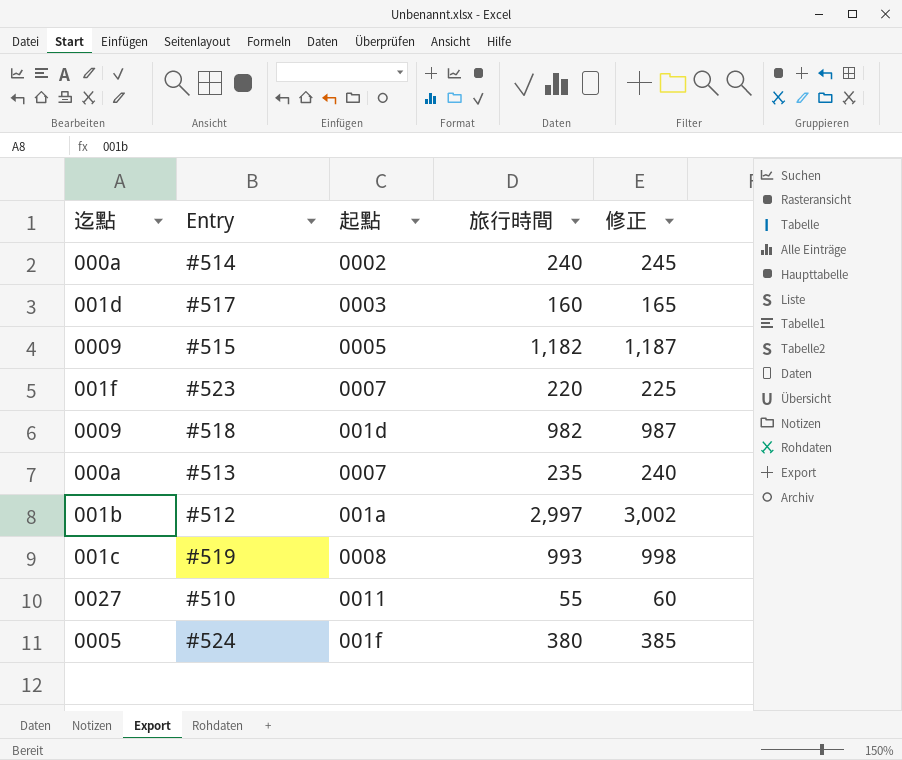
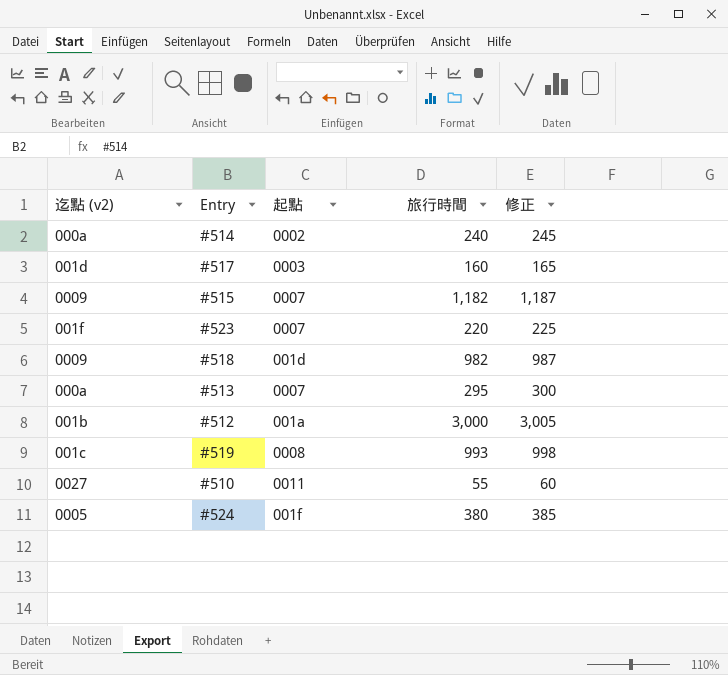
column name: 迄點 -> 迄點 (v2)
#515 | 起點: 0005 -> 0007
#513 | 旅行時間: 235 -> 295
#513 | 修正: 240 -> 300
#512 | 旅行時間: 2,997 -> 3,000
#512 | 修正: 3,002 -> 3,005

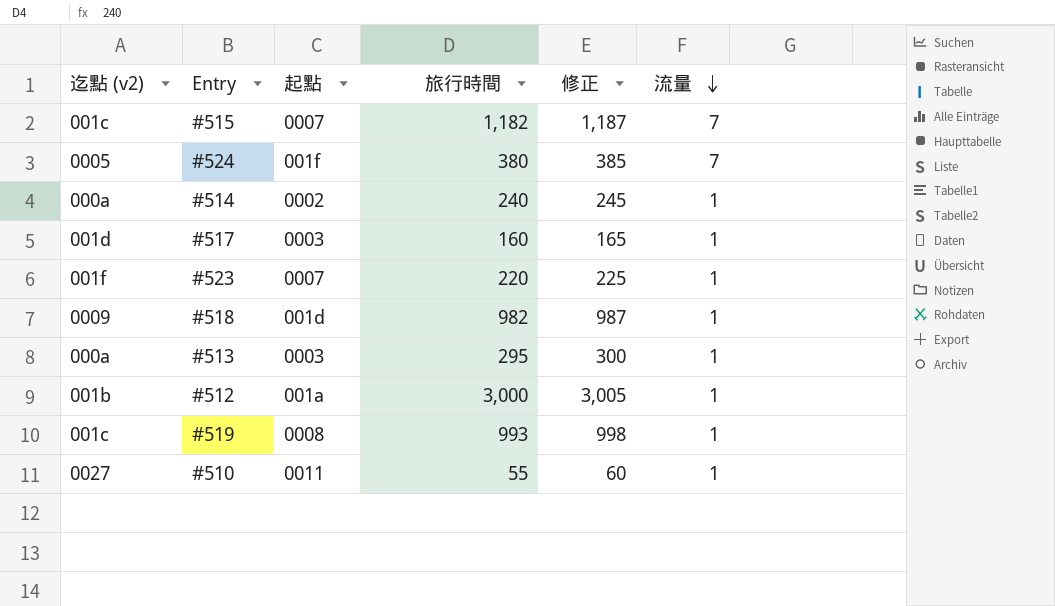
row order: none -> 流量 descending
column 流量 | position: none -> 6
#515 | 迄點 (v2): 0009 -> 001c
#513 | 起點: 0007 -> 0003

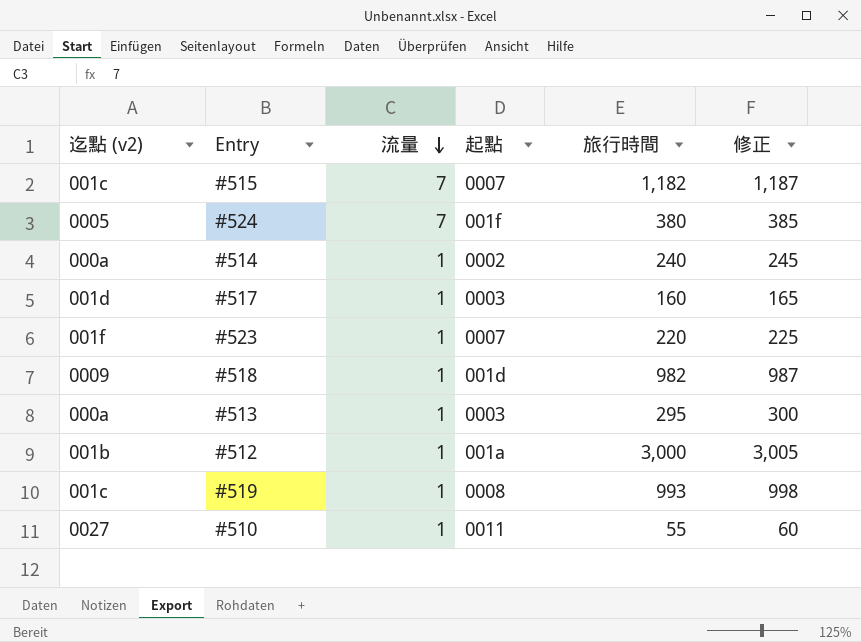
column 流量 | position: 6 -> 3

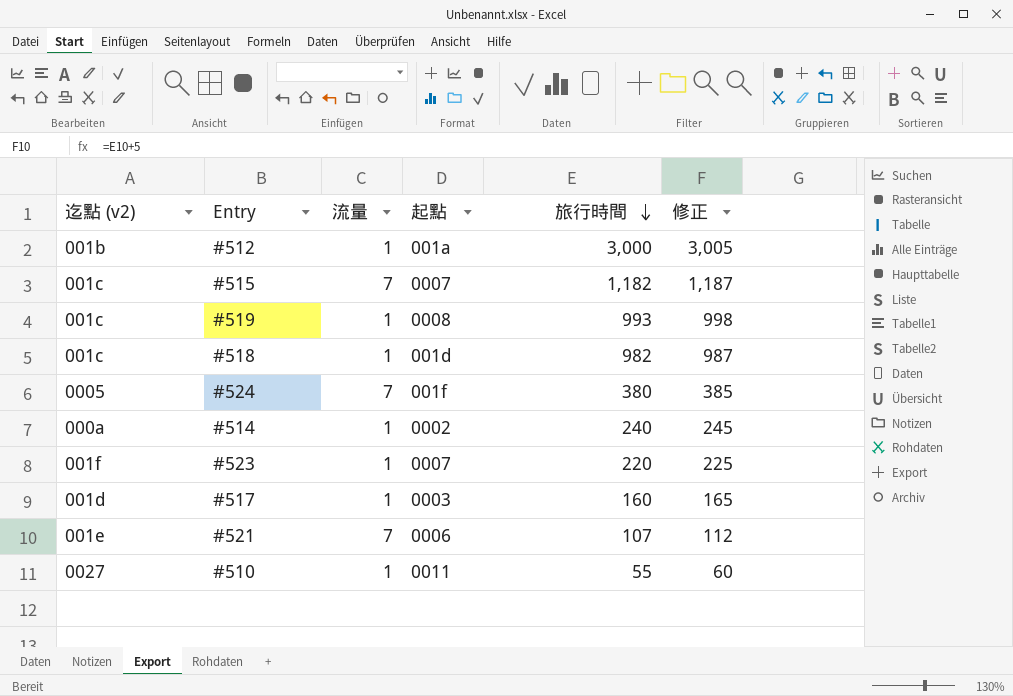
row order: 流量 descending -> 旅行時間 descending
row #513: 000a | 1 | 0003 | 295 | 300 -> none
#518 | 迄點 (v2): 0009 -> 001c
row #521: none -> 001e | 7 | 0006 | 107 | 112

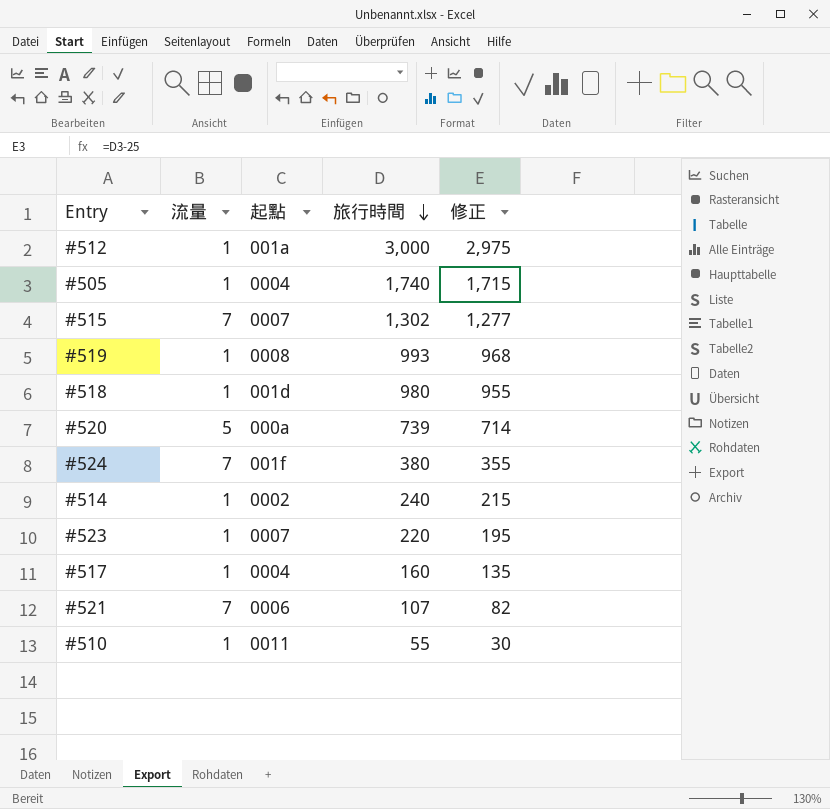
column 迄點 (v2) | position: 1 -> none
column 修正 | formula: [旅行時間] + 5 -> [旅行時間] - 25
row #505: none -> 1 | 0004 | 1,740 | 1,715
#515 | 旅行時間: 1,182 -> 1,302
#518 | 旅行時間: 982 -> 980
row #520: none -> 5 | 000a | 739 | 714
#517 | 起點: 0003 -> 0004

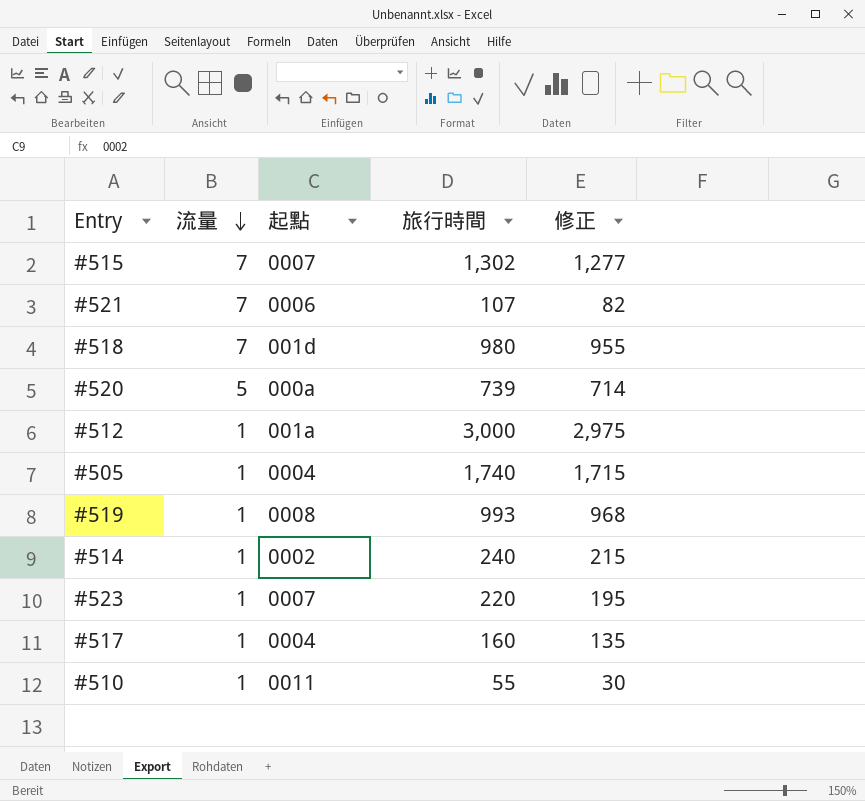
row order: 旅行時間 descending -> 流量 descending
row #524: 7 | 001f | 380 | 355 -> none
#518 | 流量: 1 -> 7

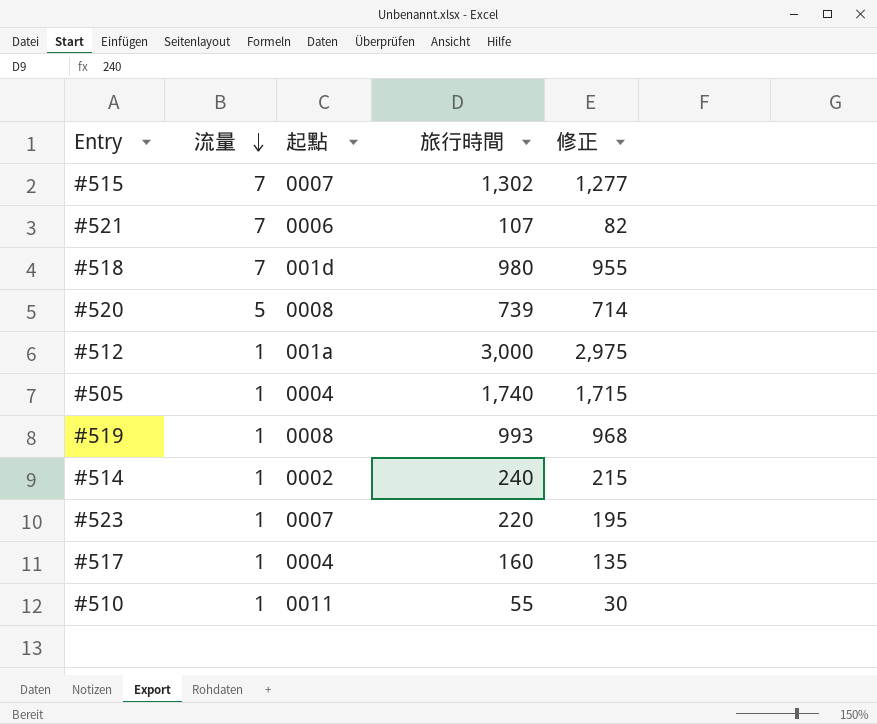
#520 | 起點: 000a -> 0008

